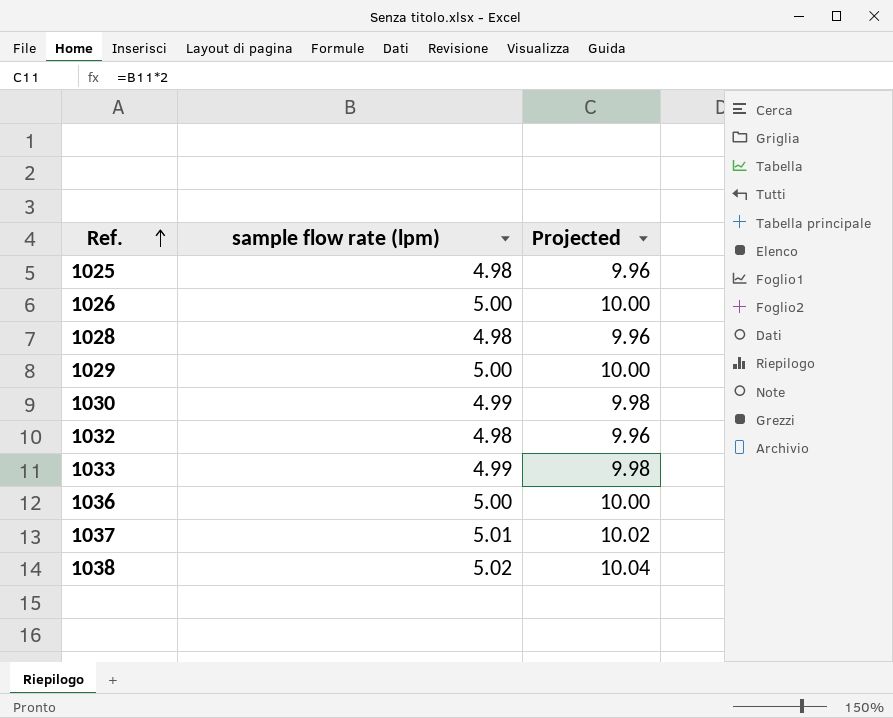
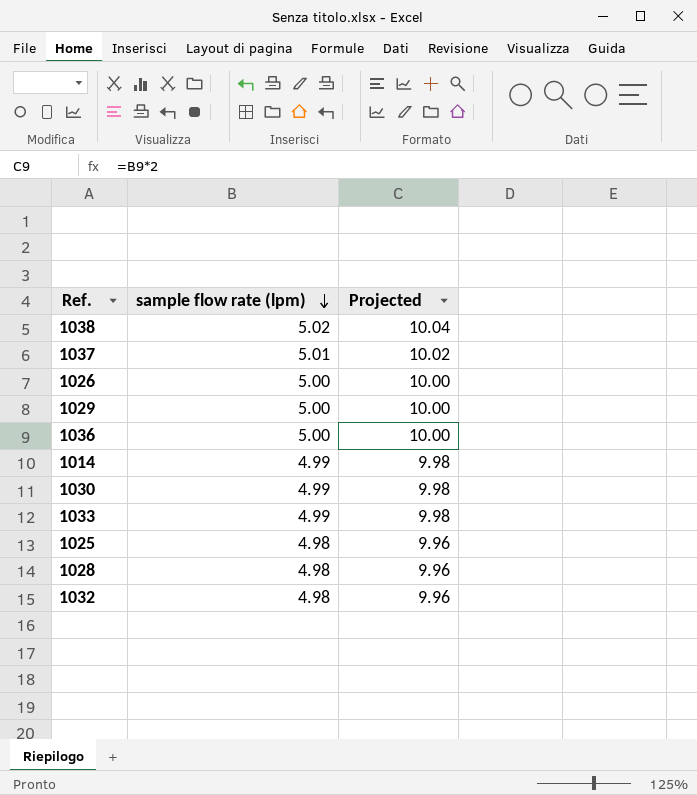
row order: Ref. ascending -> sample flow rate (lpm) descending
row 1014: none -> 4.99 | 9.98

